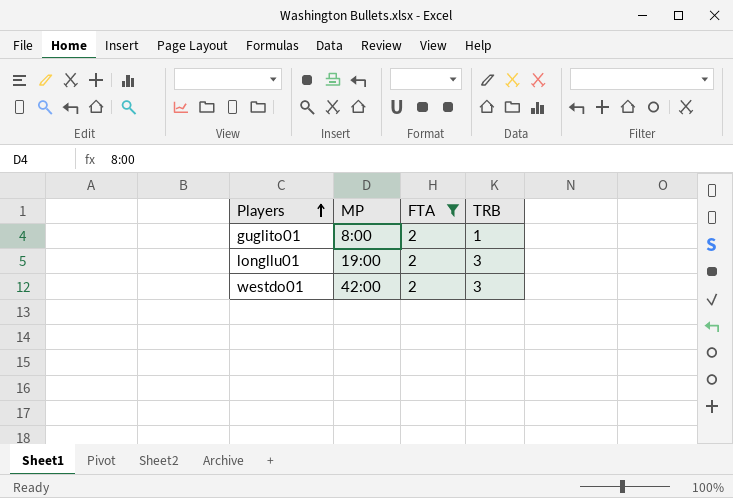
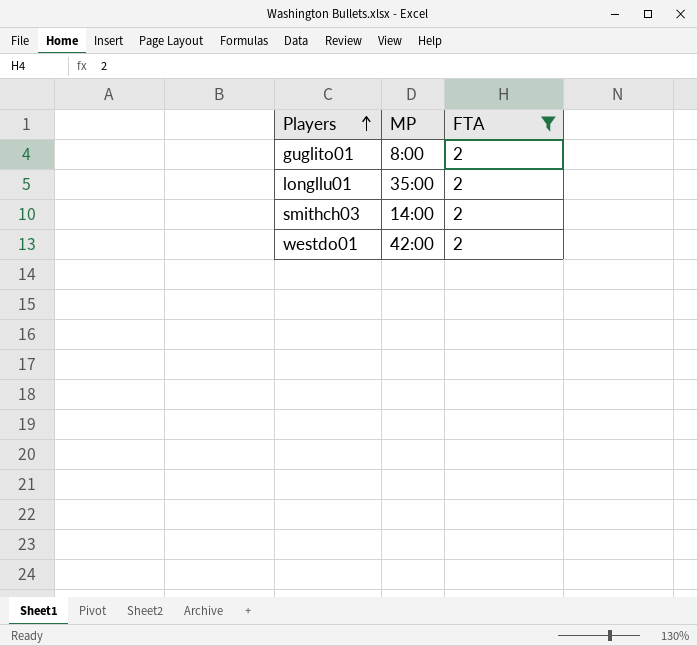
column TRB | position: 4 -> none
longllu01 | MP: 19:00 -> 35:00
row smithch03: none -> 14:00 | 2

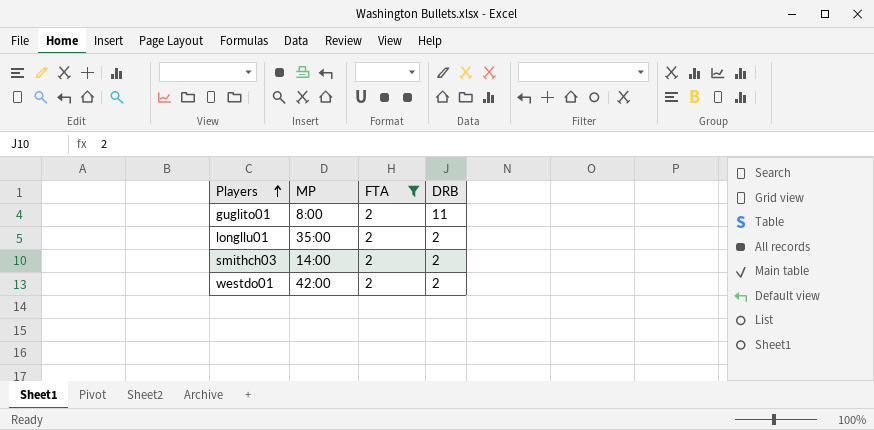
column DRB | position: none -> 4

